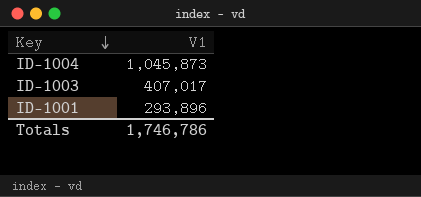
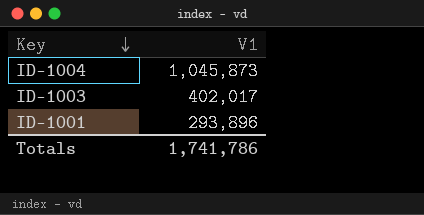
ID-1003 | V1: 407,017 -> 402,017
Totals | V1: 1,746,786 -> 1,741,786

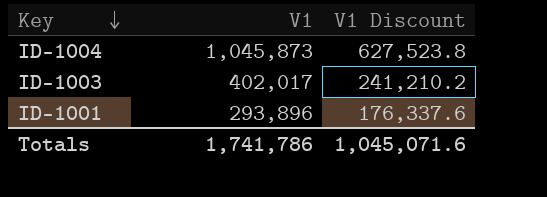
column V1 Discount | formula: none -> [V1] * 0.6

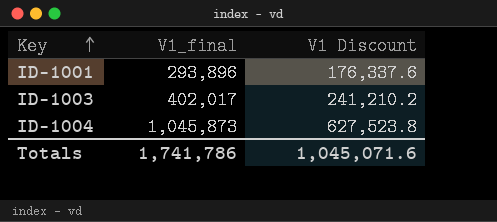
row order: Key descending -> Key ascending
column name: V1 -> V1_final

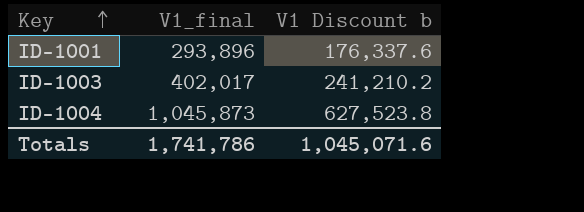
column name: V1 Discount -> V1 Discount b

